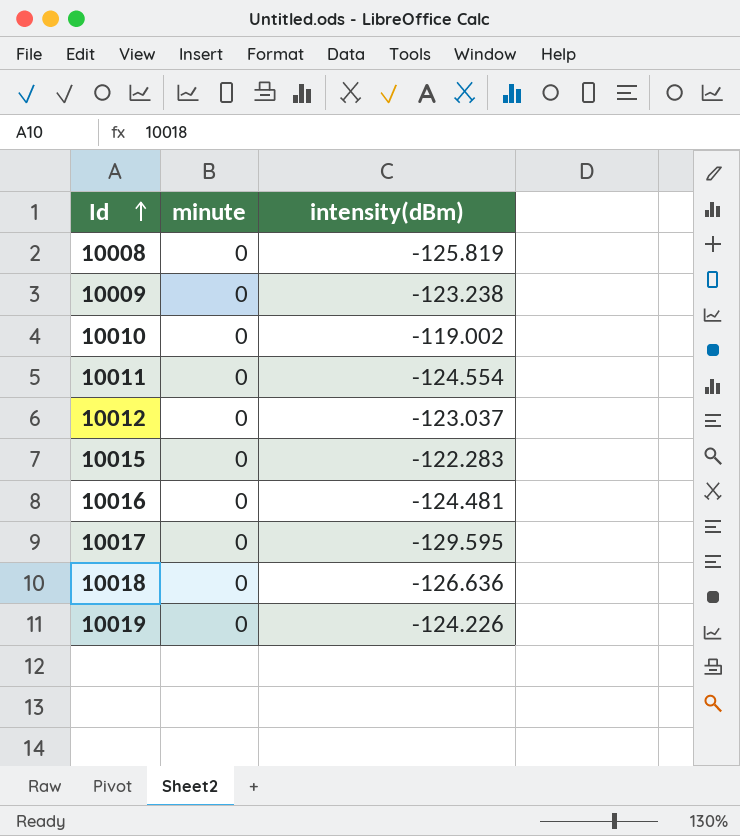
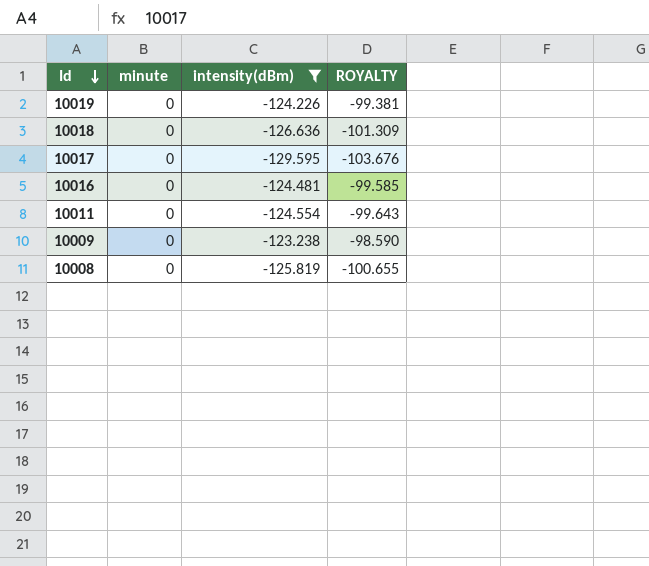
filter: none -> intensity(dBm) <= -123.238
row order: Id ascending -> Id descending
column ROYALTY | formula: none -> [intensity(dBm)] * 0.8

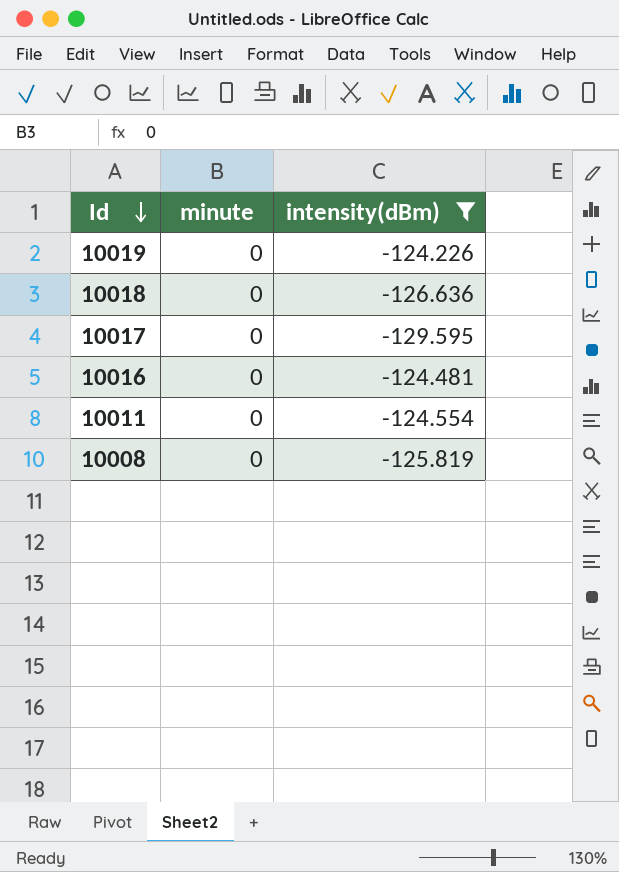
column ROYALTY | formula: [intensity(dBm)] * 0.8 -> none
row 10009: 0 | -123.238 | -98.590 -> none

